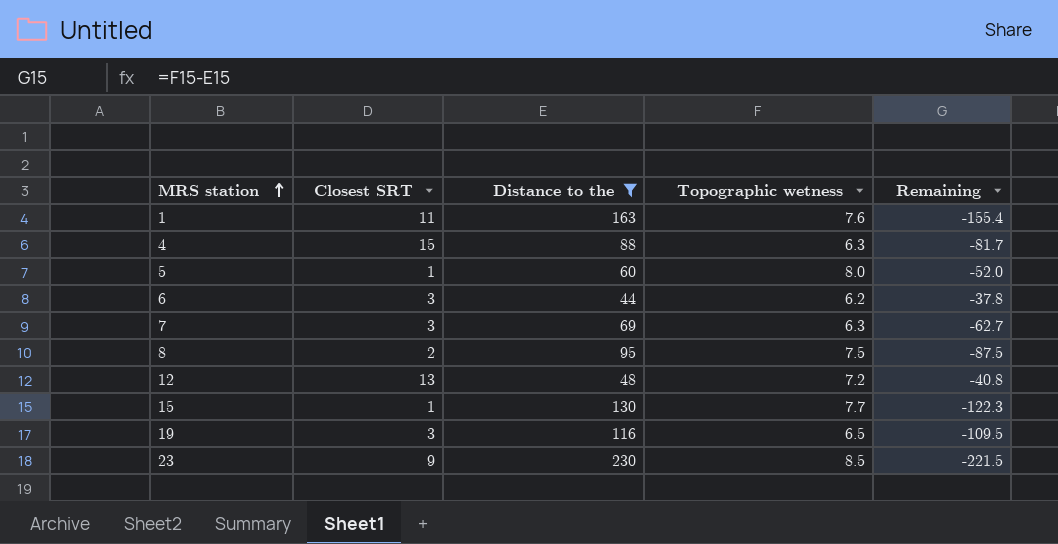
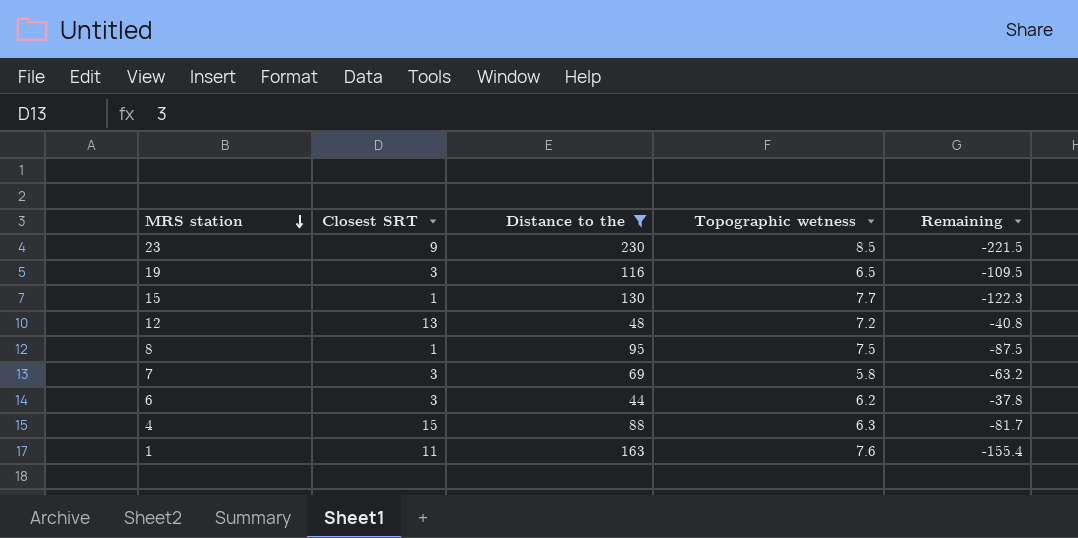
row order: MRS station ascending -> MRS station descending
row 5: 1 | 60 | 8.0 | -52.0 -> none
8 | Closest SRT: 2 -> 1
7 | Topographic wetness: 6.3 -> 5.8
7 | Remaining: -62.7 -> -63.2

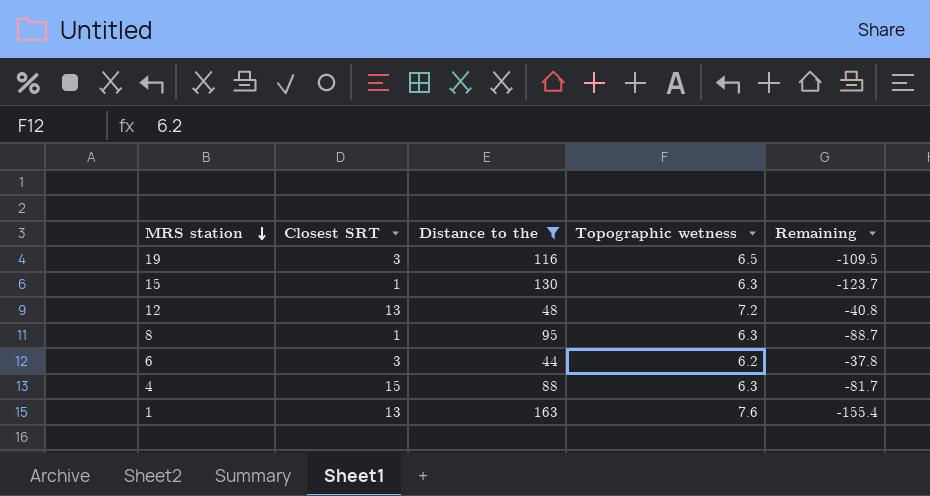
row 23: 9 | 230 | 8.5 | -221.5 -> none
row 7: 3 | 69 | 5.8 | -63.2 -> none
15 | Topographic wetness: 7.7 -> 6.3
15 | Remaining: -122.3 -> -123.7
8 | Topographic wetness: 7.5 -> 6.3
8 | Remaining: -87.5 -> -88.7
1 | Closest SRT: 11 -> 13

